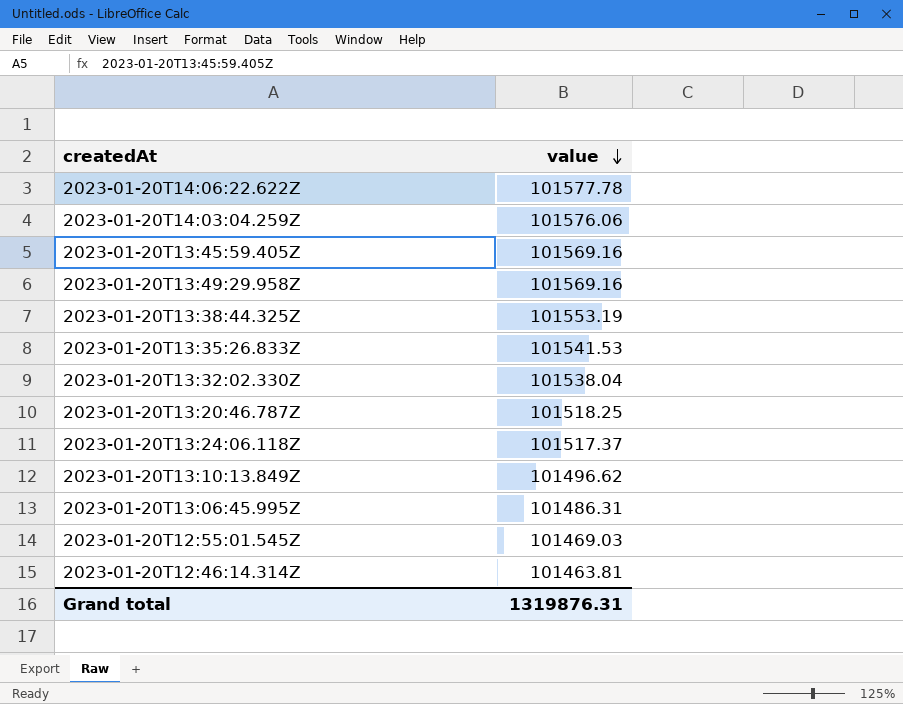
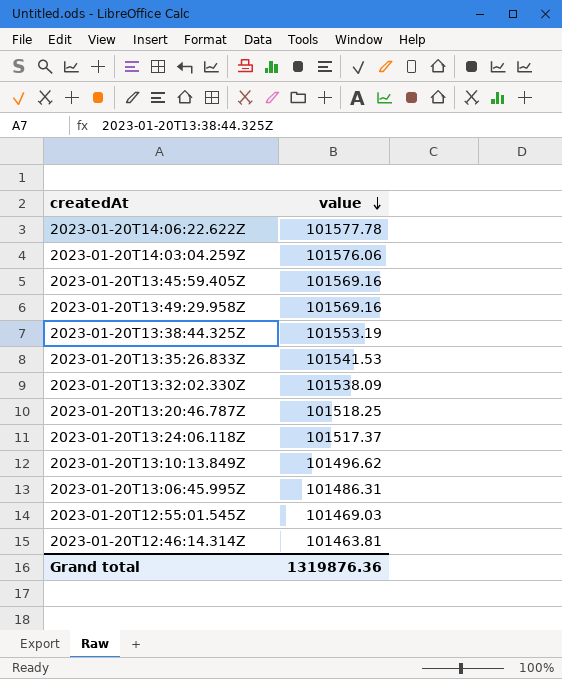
2023-01-20T13:32:02.330Z | value: 101538.04 -> 101538.09
Grand total | value: 1319876.31 -> 1319876.36

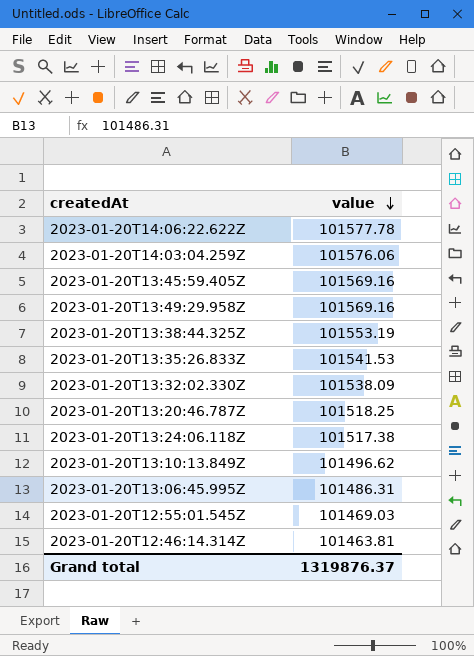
2023-01-20T13:24:06.118Z | value: 101517.37 -> 101517.38
Grand total | value: 1319876.36 -> 1319876.37

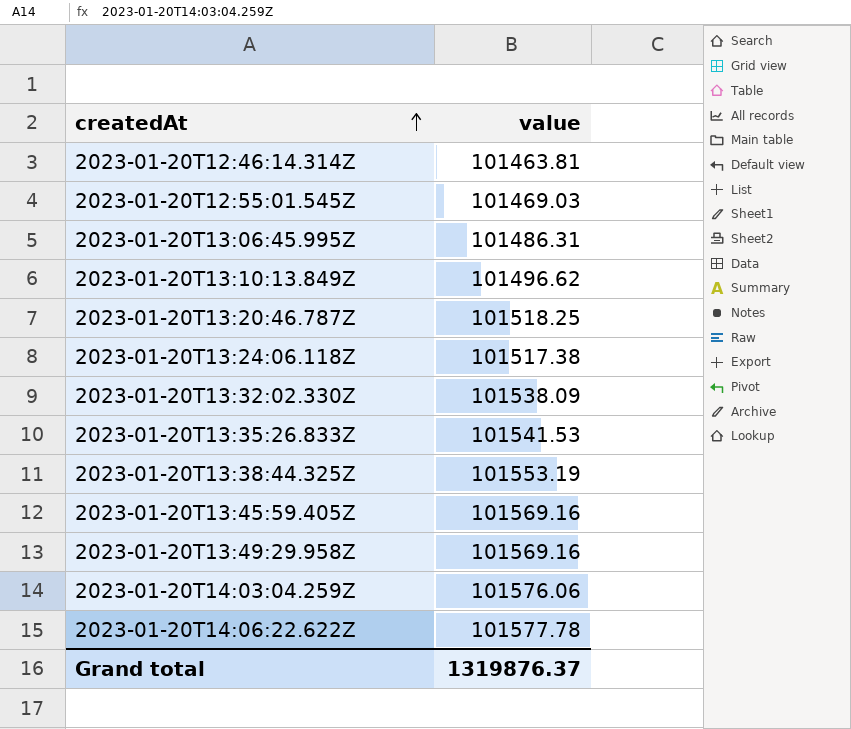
row order: value descending -> createdAt ascending

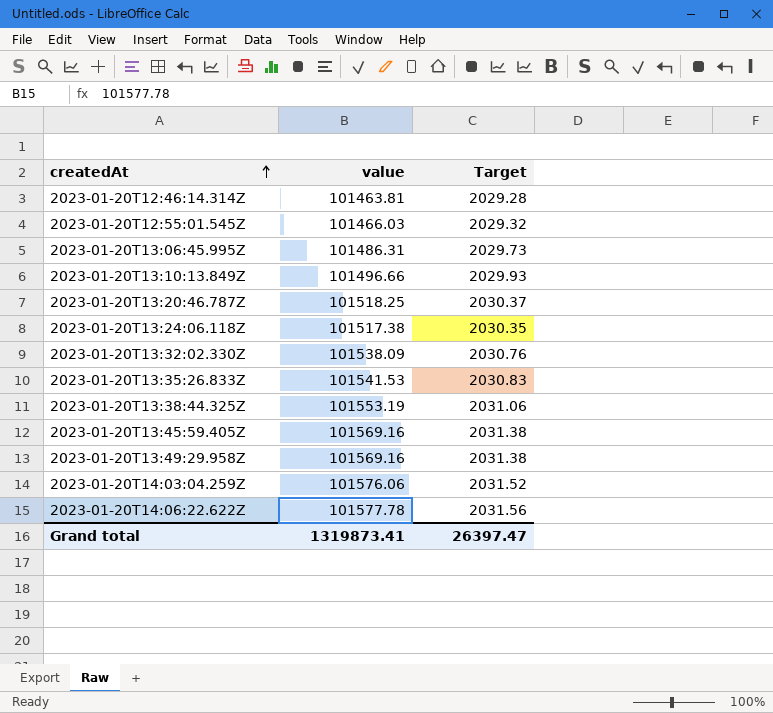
column Target | formula: none -> [value] * 0.02
2023-01-20T12:55:01.545Z | value: 101469.03 -> 101466.03
2023-01-20T13:10:13.849Z | value: 101496.62 -> 101496.66
Grand total | value: 1319876.37 -> 1319873.41

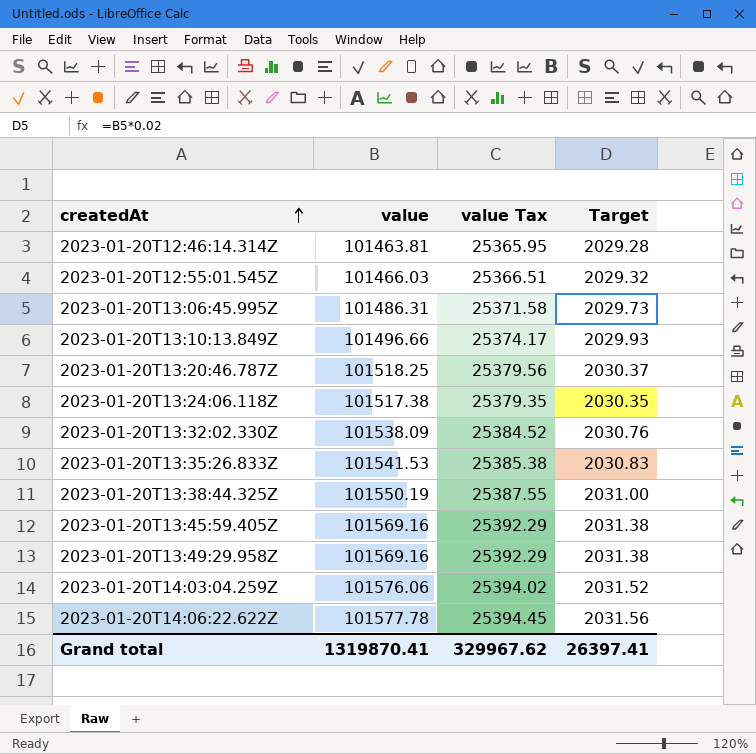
column value Tax | formula: none -> [value] * 0.25
2023-01-20T13:38:44.325Z | value: 101553.19 -> 101550.19
2023-01-20T13:38:44.325Z | Target: 2031.06 -> 2031.00
Grand total | value: 1319873.41 -> 1319870.41
Grand total | Target: 26397.47 -> 26397.41

